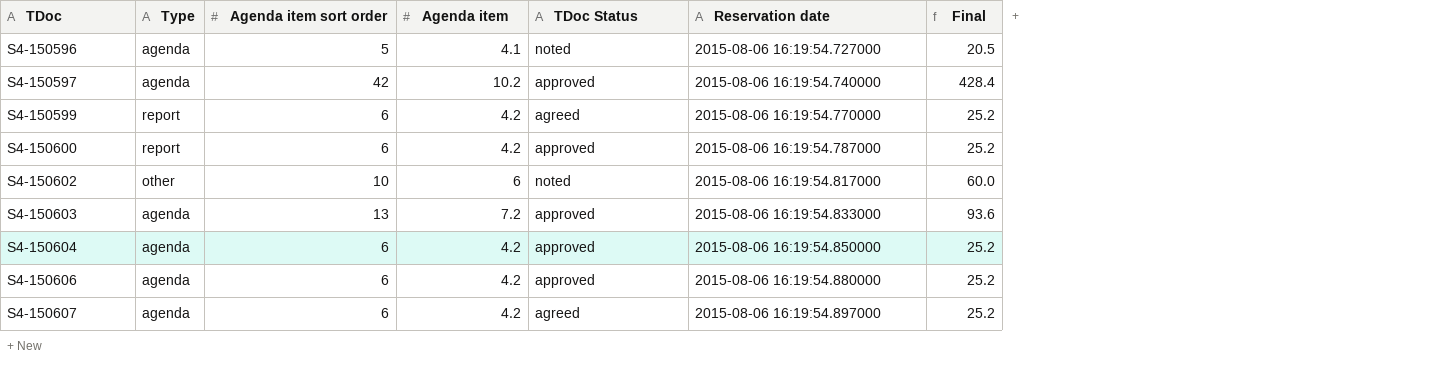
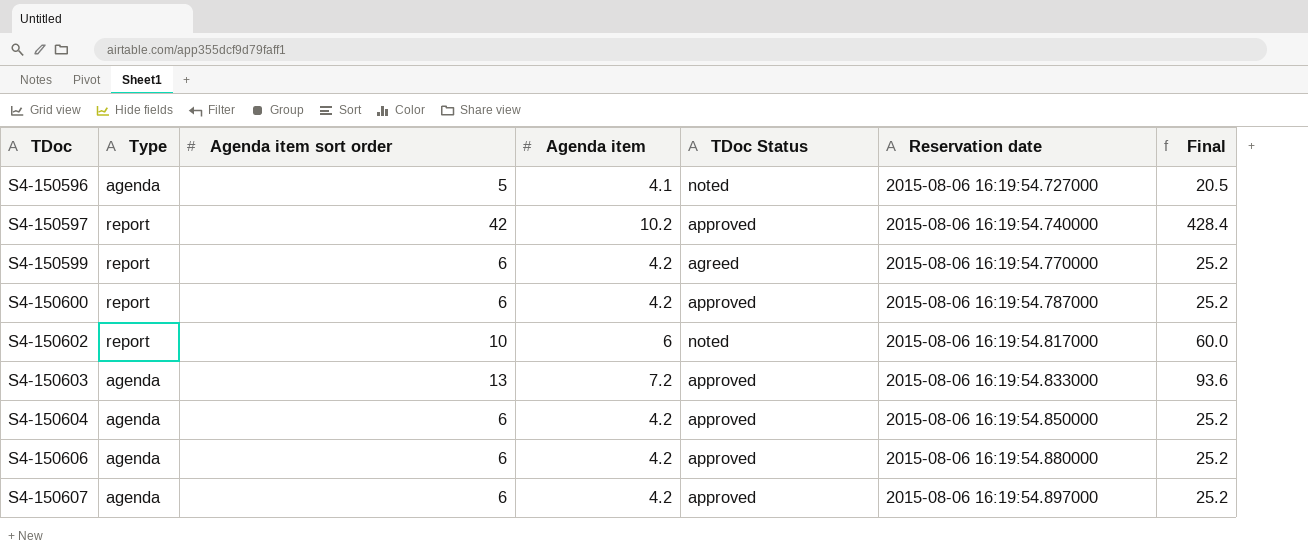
S4-150597 | Type: agenda -> report
S4-150602 | Type: other -> report
S4-150607 | TDoc Status: agreed -> approved

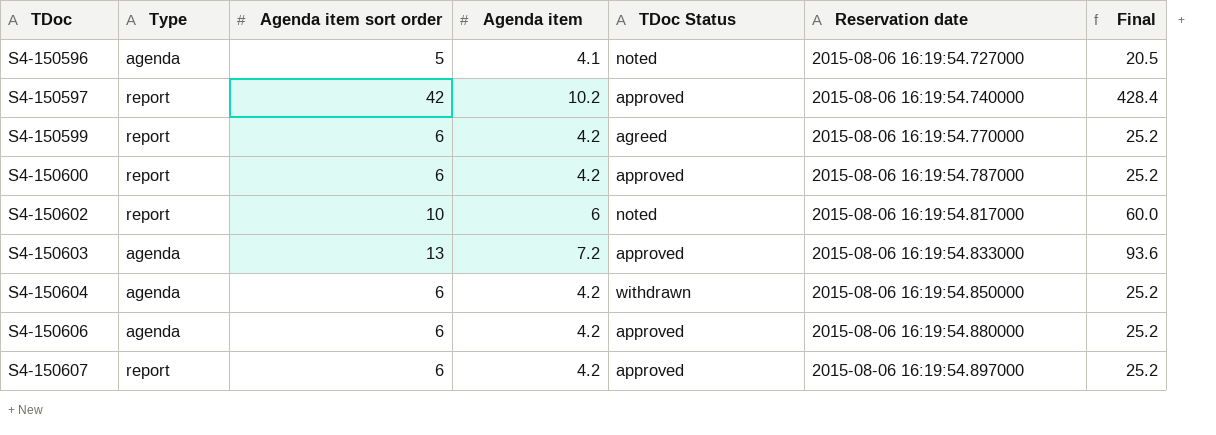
S4-150604 | TDoc Status: approved -> withdrawn
S4-150607 | Type: agenda -> report

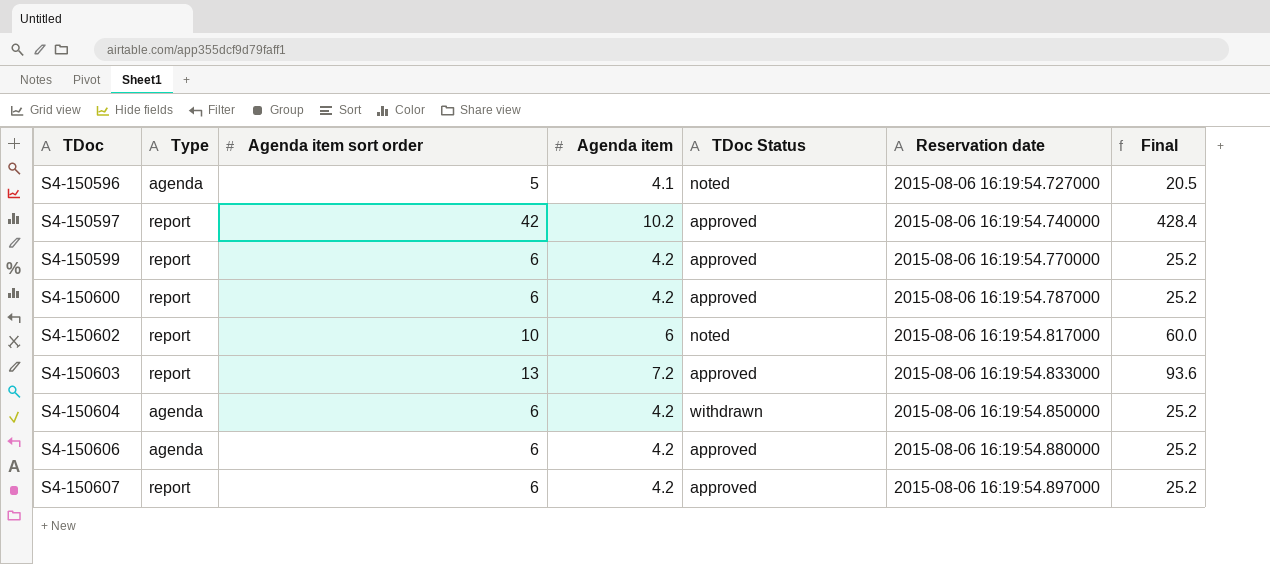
S4-150599 | TDoc Status: agreed -> approved
S4-150603 | Type: agenda -> report

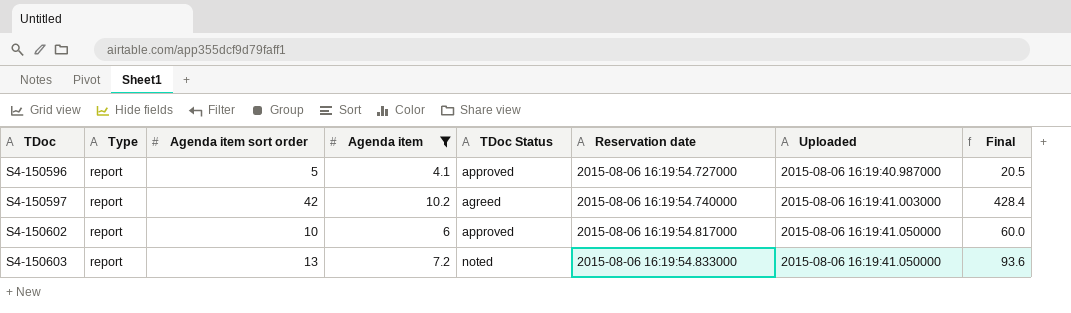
filter: none -> Agenda item != 4.2
column Uploaded | position: none -> 7
S4-150596 | Type: agenda -> report
S4-150596 | TDoc Status: noted -> approved
S4-150597 | TDoc Status: approved -> agreed
S4-150602 | TDoc Status: noted -> approved
S4-150603 | TDoc Status: approved -> noted

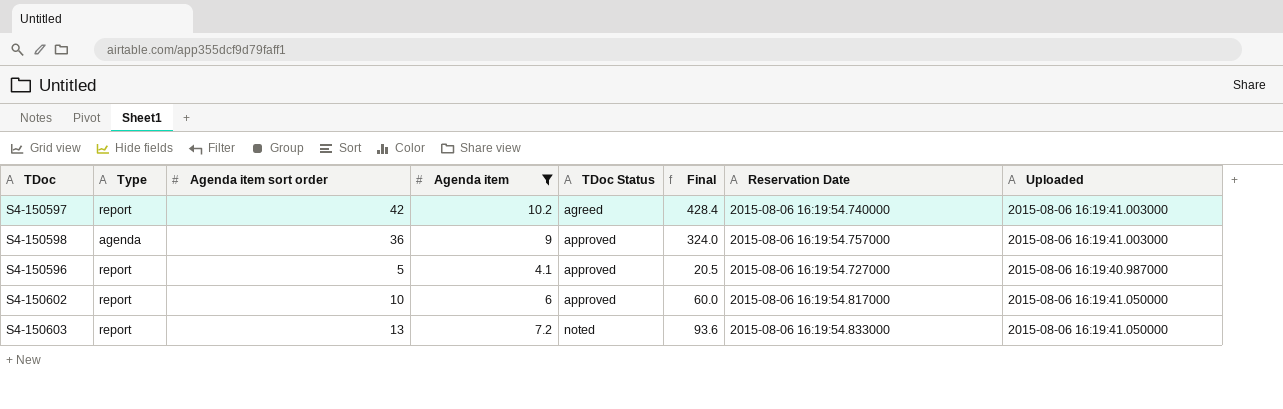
row order: TDoc ascending -> TDoc Status ascending
column Final | position: 8 -> 6
column name: Reservation date -> Reservation Date
row S4-150598: none -> agenda | 36 | 9 | approved | 324.0 | 2015-08-06 16:19:54.757000 | 2015-08-06 16:19:41.003000

